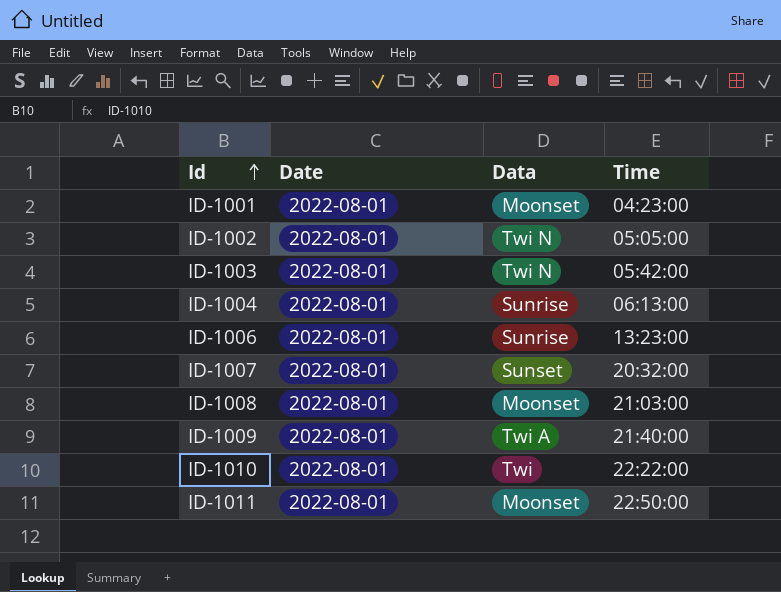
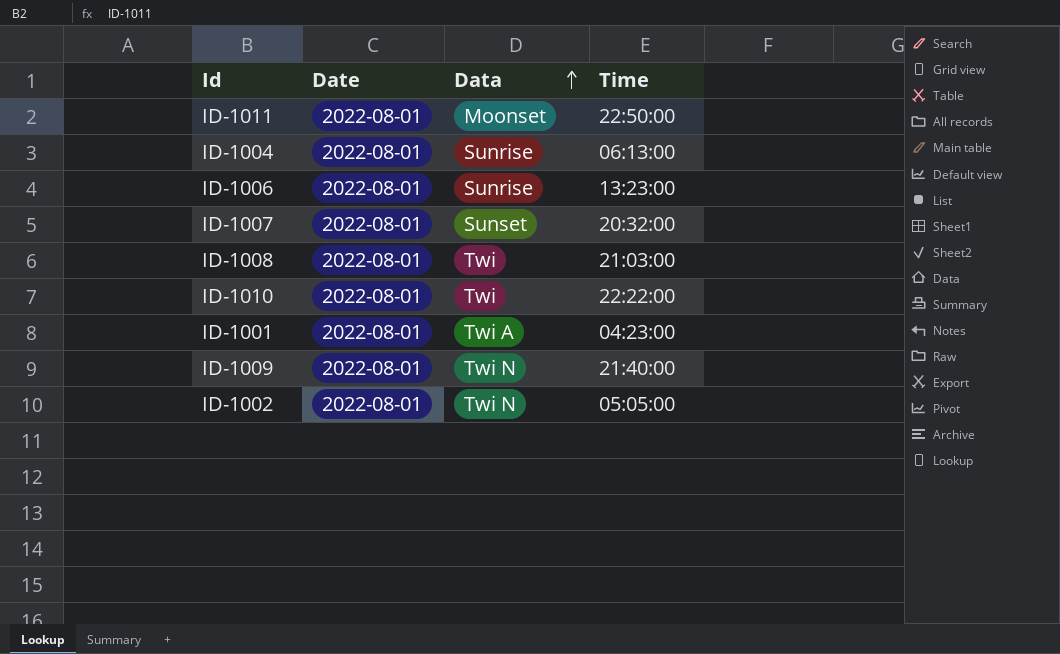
row order: Id ascending -> Data ascending
row ID-1003: 2022-08-01 | Twi N | 05:42:00 -> none
ID-1008 | Data: Moonset -> Twi
ID-1001 | Data: Moonset -> Twi A
ID-1009 | Data: Twi A -> Twi N

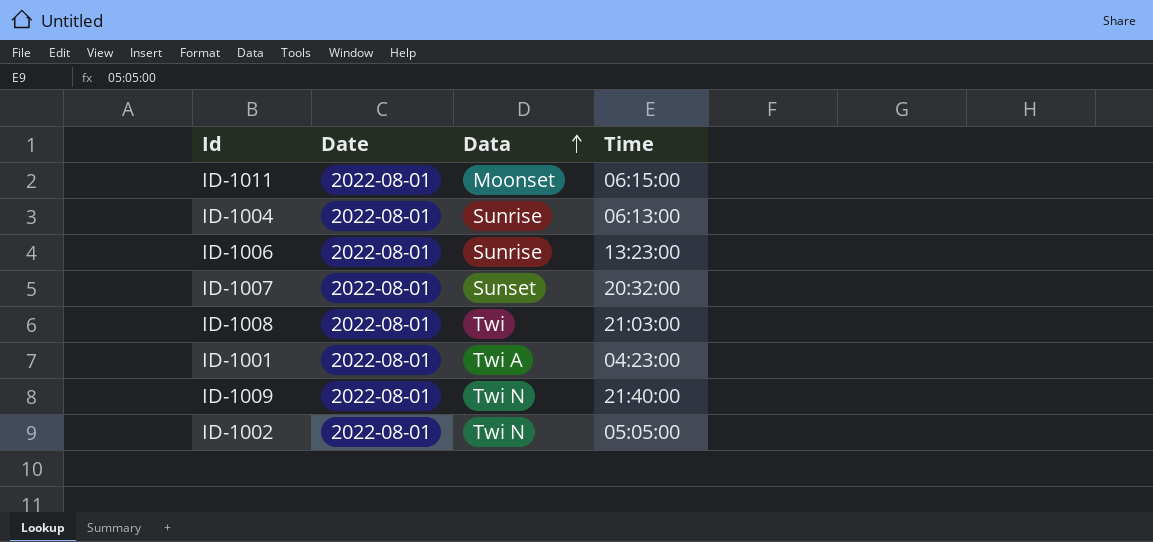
row ID-1010: 2022-08-01 | Twi | 22:22:00 -> none
ID-1011 | Time: 22:50:00 -> 06:15:00

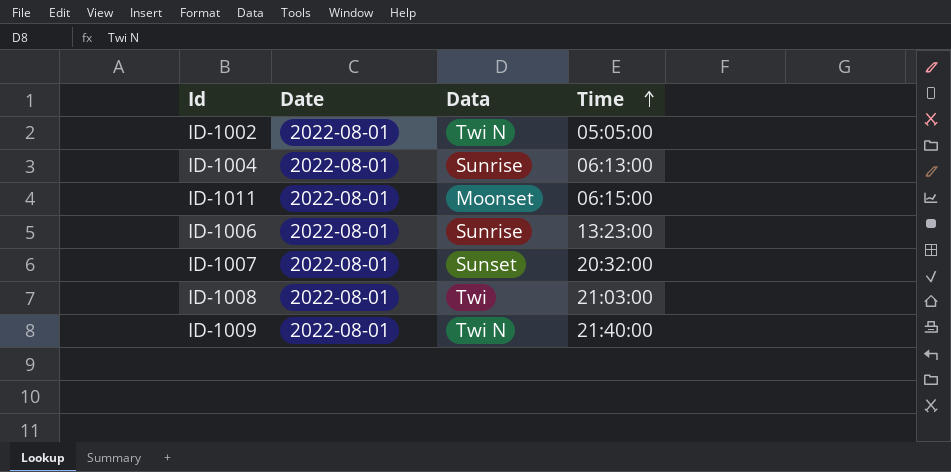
row order: Data ascending -> Time ascending
row ID-1001: 2022-08-01 | Twi A | 04:23:00 -> none

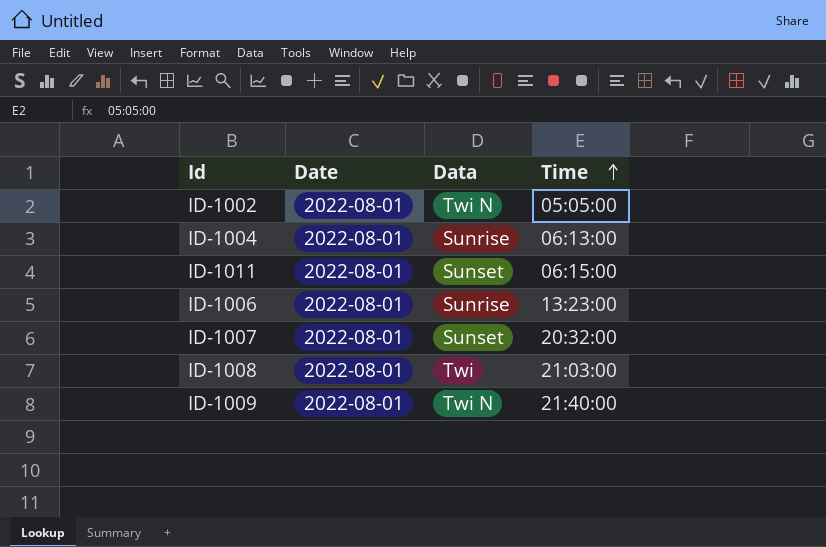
ID-1011 | Data: Moonset -> Sunset

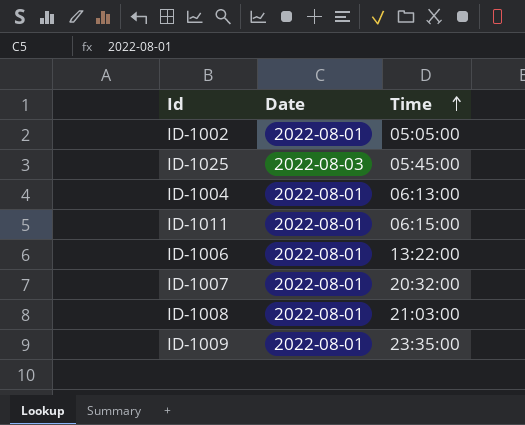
column Data | position: 3 -> none
row ID-1025: none -> 2022-08-03 | 05:45:00
ID-1006 | Time: 13:23:00 -> 13:22:00
ID-1009 | Time: 21:40:00 -> 23:35:00

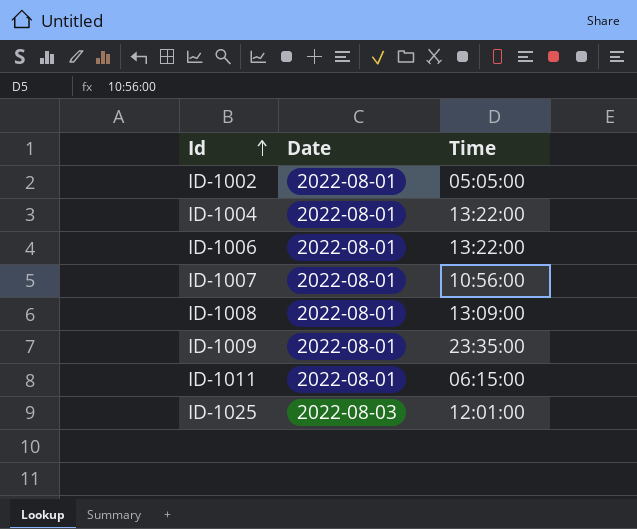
row order: Time ascending -> Id ascending
ID-1004 | Time: 06:13:00 -> 13:22:00
ID-1007 | Time: 20:32:00 -> 10:56:00
ID-1008 | Time: 21:03:00 -> 13:09:00
ID-1025 | Time: 05:45:00 -> 12:01:00

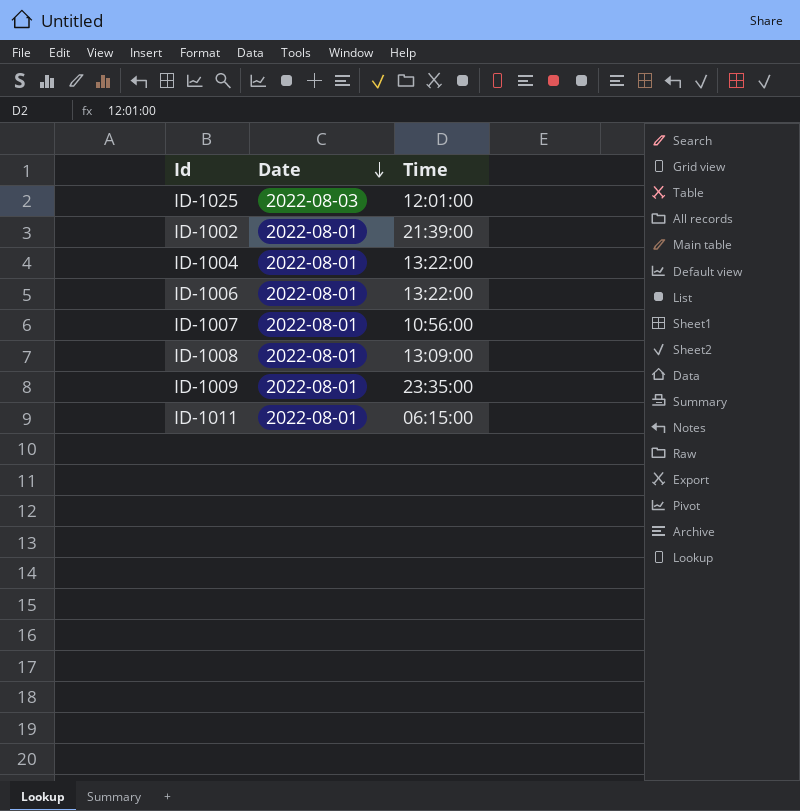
row order: Id ascending -> Date descending
ID-1002 | Time: 05:05:00 -> 21:39:00

